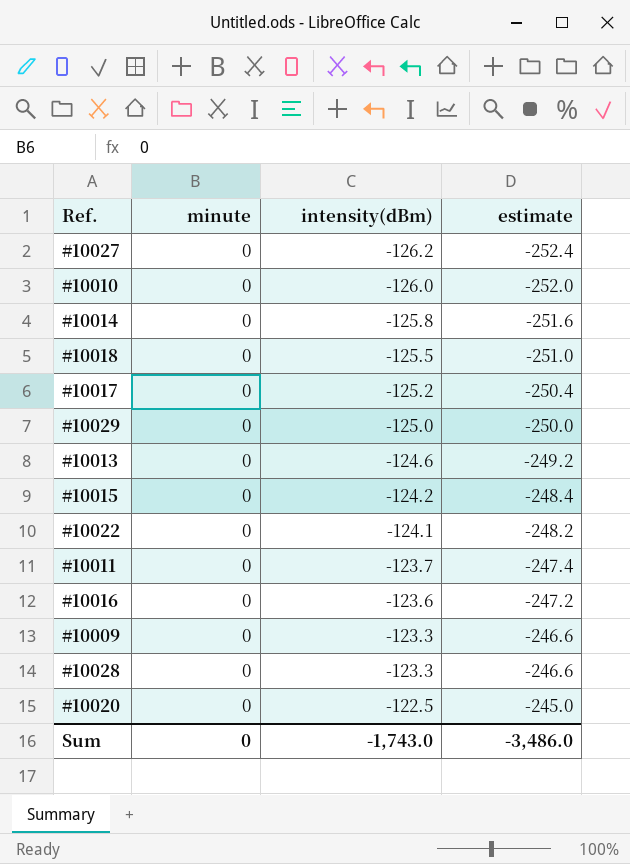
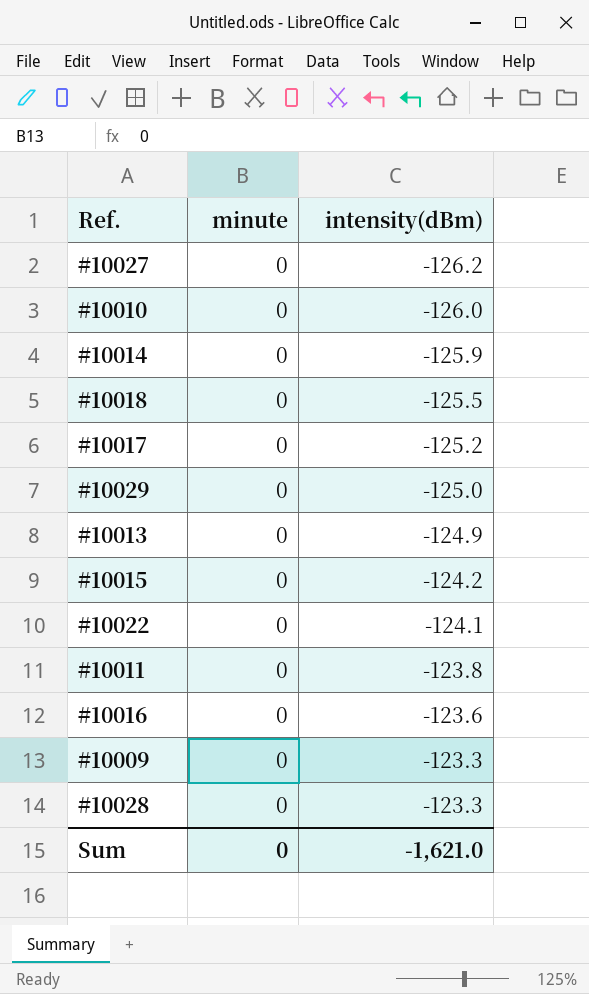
column estimate | formula: [intensity(dBm)] * 2 -> none
row #10020: 0 | -122.5 | -245.0 -> none
#10014 | intensity(dBm): -125.8 -> -125.9
#10013 | intensity(dBm): -124.6 -> -124.9
#10011 | intensity(dBm): -123.7 -> -123.8
Sum | intensity(dBm): -1,743.0 -> -1,621.0

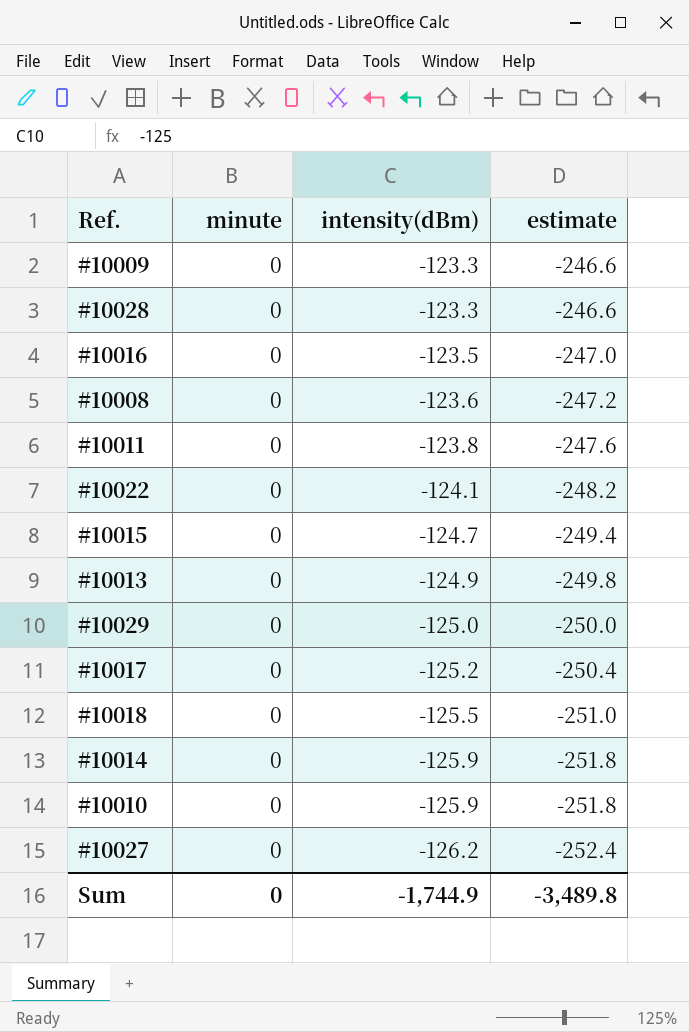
row order: intensity(dBm) ascending -> intensity(dBm) descending
column estimate | formula: none -> [intensity(dBm)] * 2
#10016 | intensity(dBm): -123.6 -> -123.5
row #10008: none -> 0 | -123.6 | -247.2
#10015 | intensity(dBm): -124.2 -> -124.7
#10010 | intensity(dBm): -126.0 -> -125.9
Sum | intensity(dBm): -1,621.0 -> -1,744.9

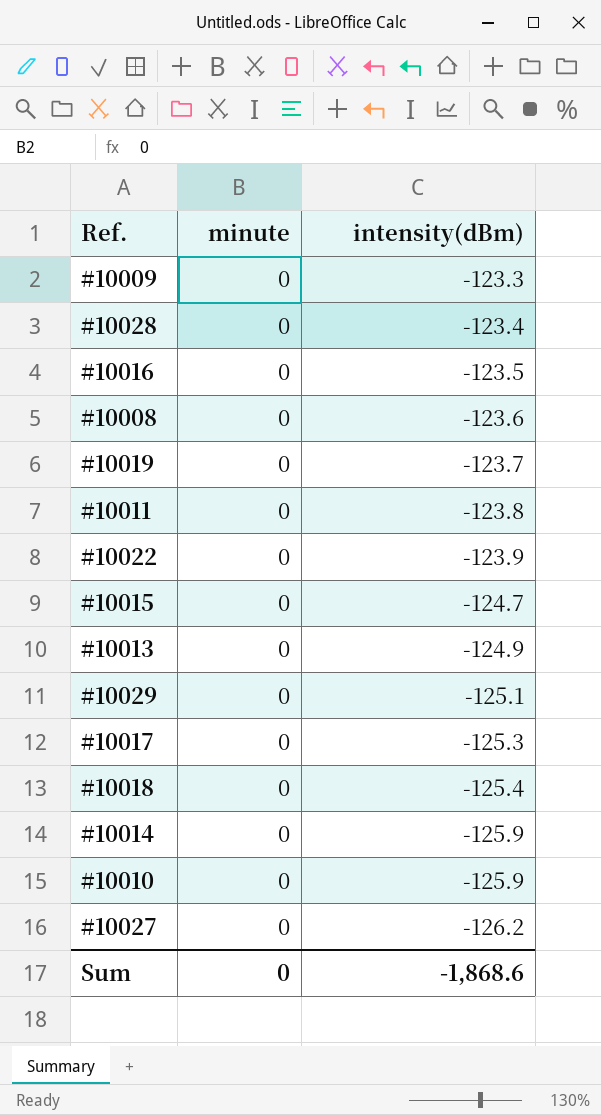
column estimate | formula: [intensity(dBm)] * 2 -> none
#10028 | intensity(dBm): -123.3 -> -123.4
row #10019: none -> 0 | -123.7
#10022 | intensity(dBm): -124.1 -> -123.9
#10029 | intensity(dBm): -125.0 -> -125.1
#10017 | intensity(dBm): -125.2 -> -125.3
#10018 | intensity(dBm): -125.5 -> -125.4
Sum | intensity(dBm): -1,744.9 -> -1,868.6

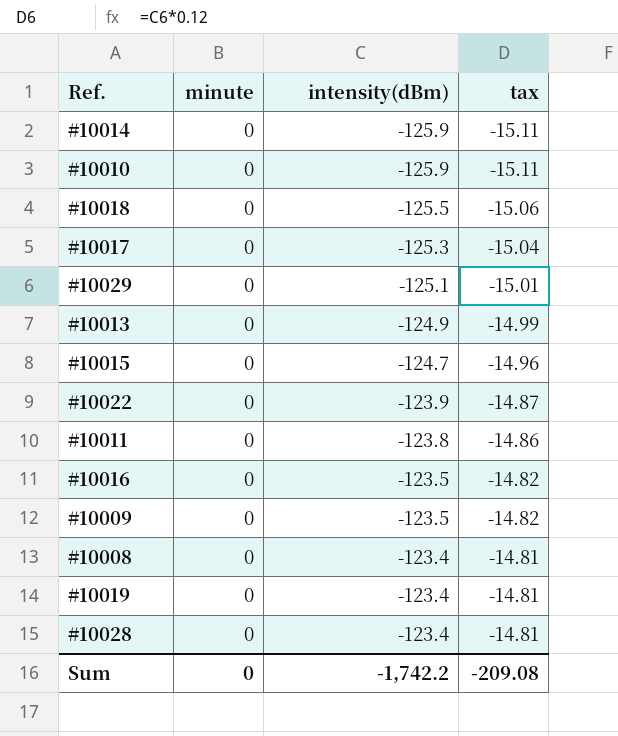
row order: intensity(dBm) descending -> intensity(dBm) ascending
column tax | formula: none -> [intensity(dBm)] * 0.12
row #10027: 0 | -126.2 -> none
#10018 | intensity(dBm): -125.4 -> -125.5
#10009 | intensity(dBm): -123.3 -> -123.5
#10008 | intensity(dBm): -123.6 -> -123.4
#10019 | intensity(dBm): -123.7 -> -123.4
Sum | intensity(dBm): -1,868.6 -> -1,742.2

